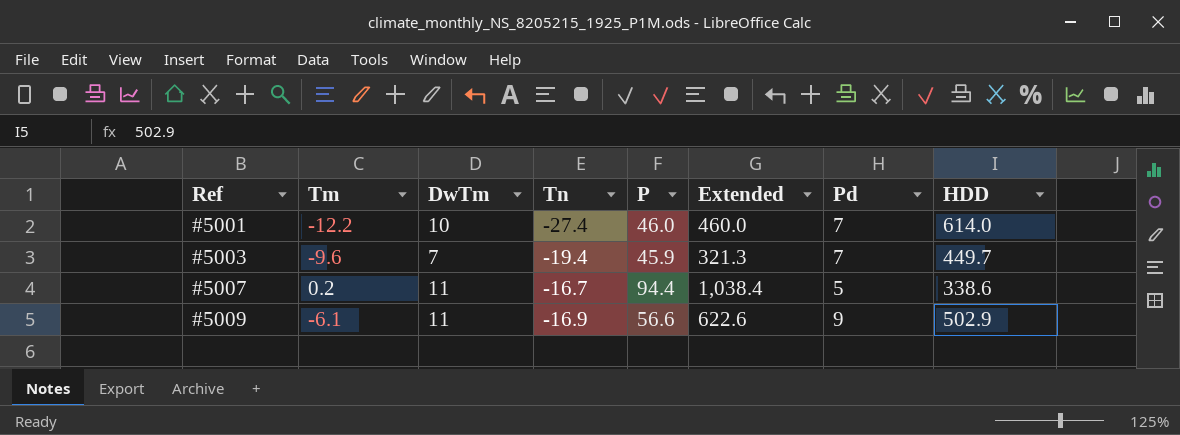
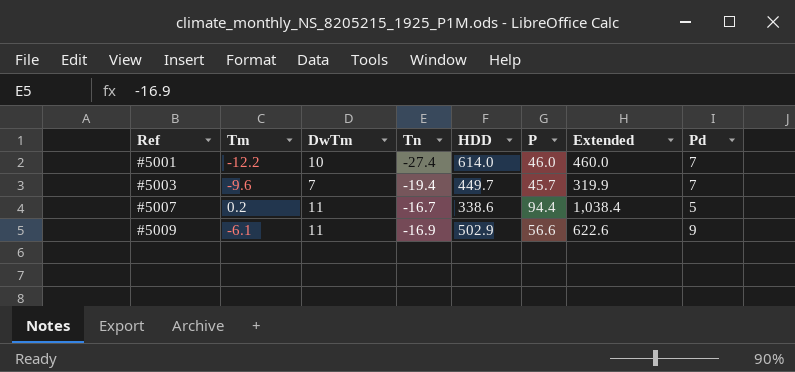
column HDD | position: 8 -> 5
#5003 | P: 45.9 -> 45.7
#5003 | Extended: 321.3 -> 319.9

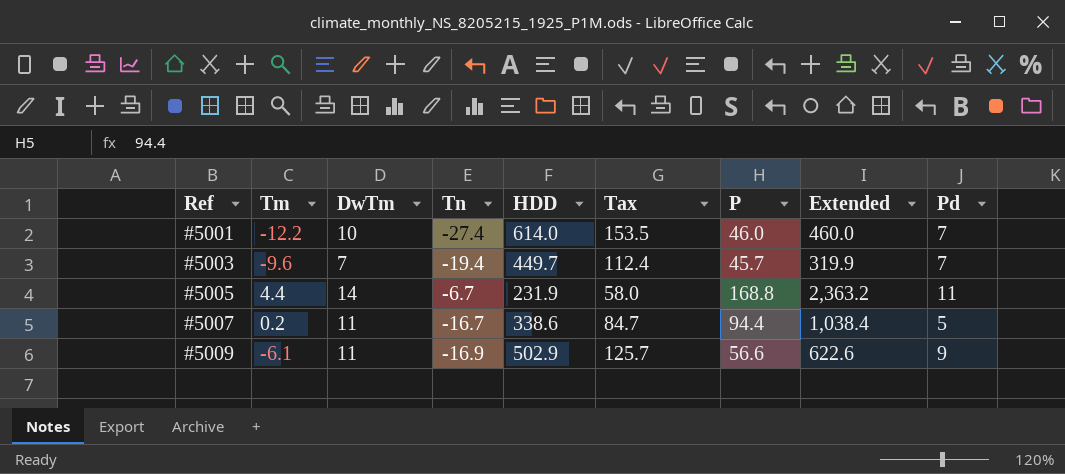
column Tax | formula: none -> [HDD] * 0.25
row #5005: none -> 4.4 | 14 | -6.7 | 231.9 | 58.0 | 168.8 | 2,363.2 | 11

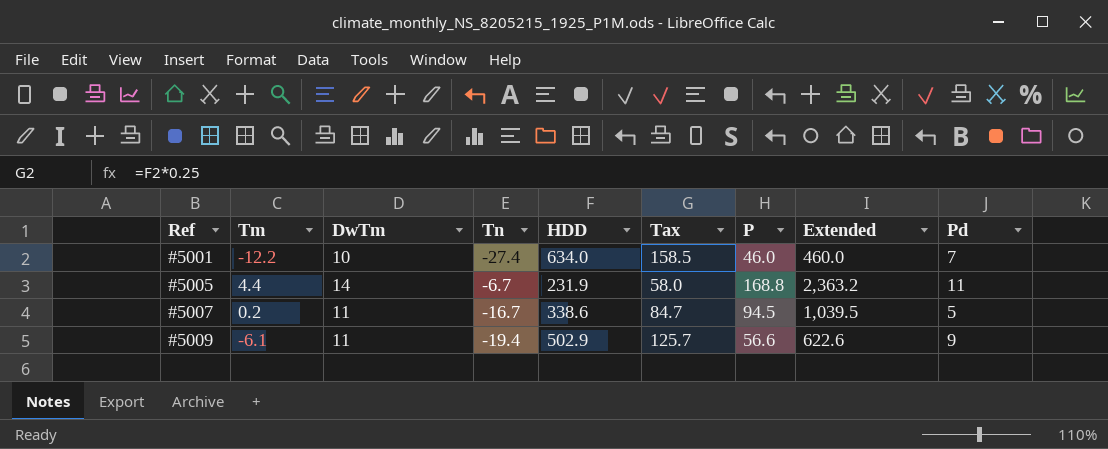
row #5003: -9.6 | 7 | -19.4 | 449.7 | 112.4 | 45.7 | 319.9 | 7 -> none
#5001 | HDD: 614.0 -> 634.0
#5001 | Tax: 153.5 -> 158.5
#5007 | P: 94.4 -> 94.5
#5007 | Extended: 1,038.4 -> 1,039.5
#5009 | Tn: -16.9 -> -19.4

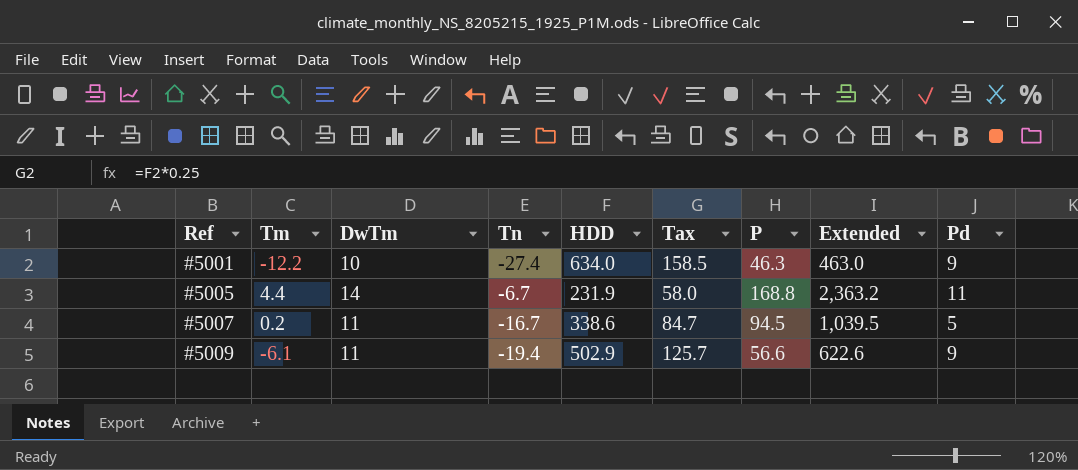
#5001 | P: 46.0 -> 46.3
#5001 | Extended: 460.0 -> 463.0
#5001 | Pd: 7 -> 9

